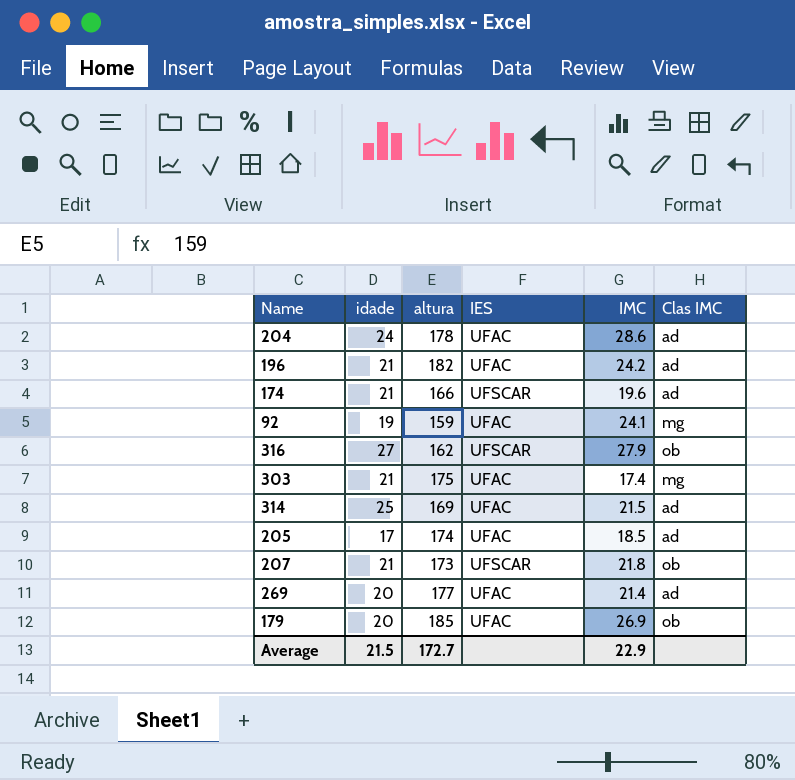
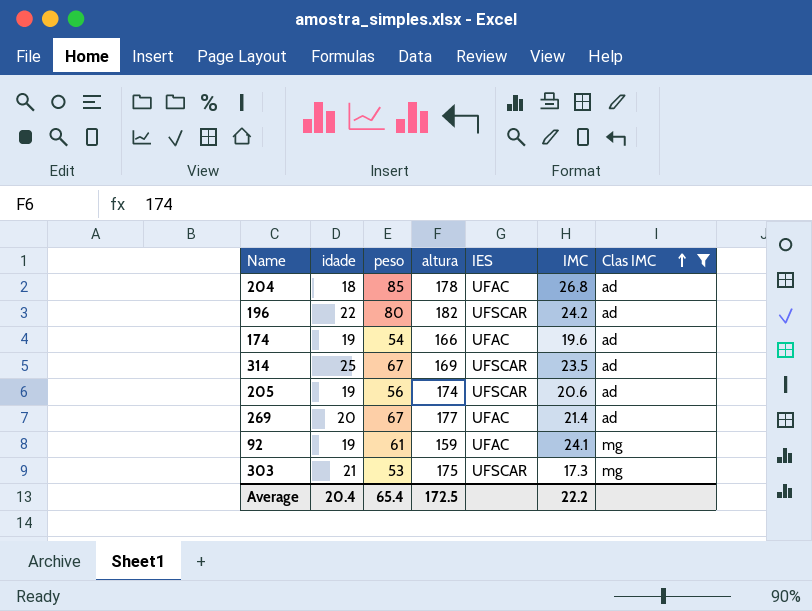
filter: none -> Clas IMC != ob
row order: none -> Clas IMC ascending
column peso | position: none -> 3
204 | idade: 24 -> 18
204 | IMC: 28.6 -> 26.8
196 | idade: 21 -> 22
196 | IES: UFAC -> UFSCAR
174 | idade: 21 -> 19
174 | IES: UFSCAR -> UFAC
314 | IES: UFAC -> UFSCAR
314 | IMC: 21.5 -> 23.5
205 | idade: 17 -> 19
205 | IES: UFAC -> UFSCAR
205 | IMC: 18.5 -> 20.6
303 | IES: UFAC -> UFSCAR
303 | IMC: 17.4 -> 17.3
Average | idade: 21.5 -> 20.4
Average | altura: 172.7 -> 172.5
Average | IMC: 22.9 -> 22.2

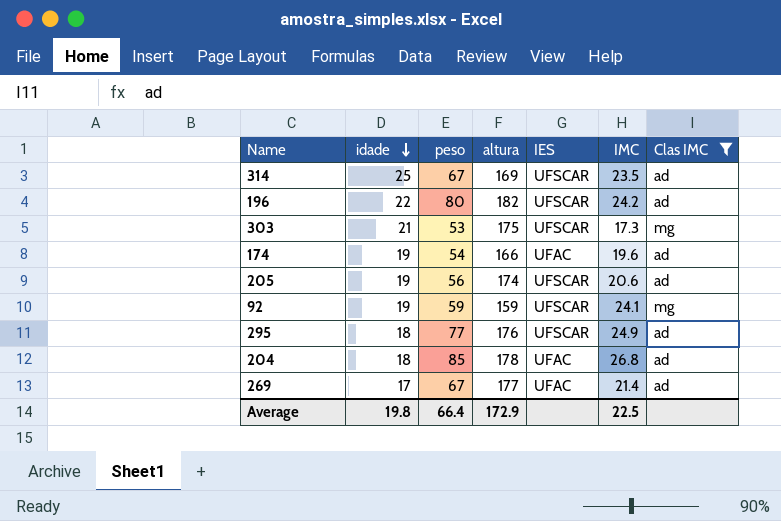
row order: Clas IMC ascending -> idade descending
92 | peso: 61 -> 59
92 | IES: UFAC -> UFSCAR
row 295: none -> 18 | 77 | 176 | UFSCAR | 24.9 | ad
269 | idade: 20 -> 17
Average | idade: 20.4 -> 19.8
Average | peso: 65.4 -> 66.4
Average | altura: 172.5 -> 172.9
Average | IMC: 22.2 -> 22.5

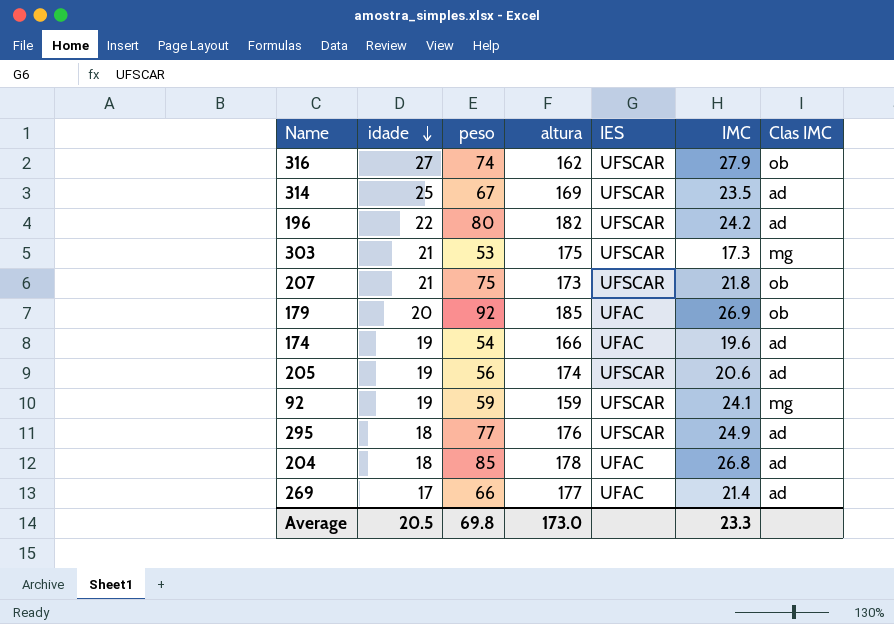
filter: Clas IMC != ob -> none
269 | peso: 67 -> 66
Average | idade: 19.8 -> 20.5
Average | peso: 66.4 -> 69.8
Average | altura: 172.9 -> 173.0
Average | IMC: 22.5 -> 23.3

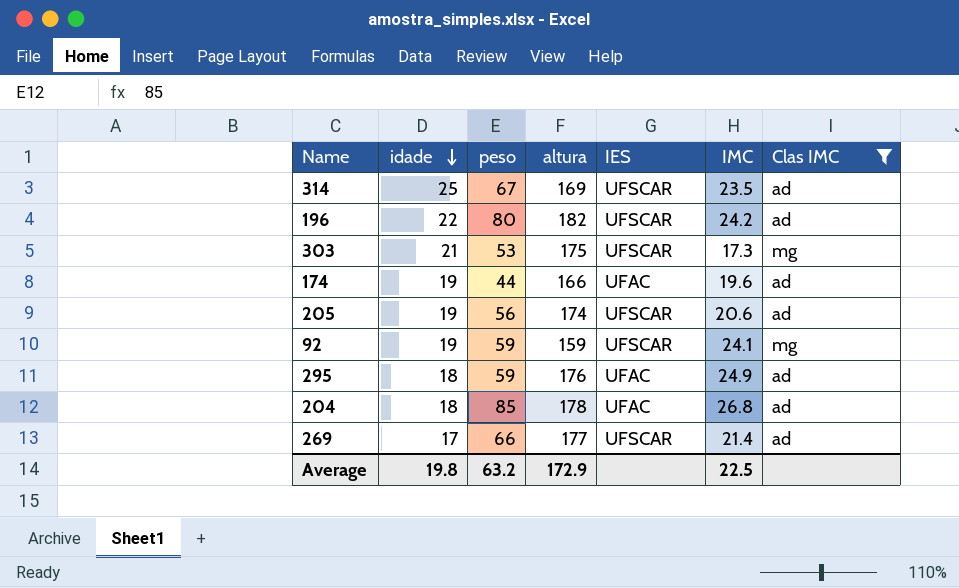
filter: none -> Clas IMC != ob
174 | peso: 54 -> 44
295 | peso: 77 -> 59
295 | IES: UFSCAR -> UFAC
269 | IES: UFAC -> UFSCAR
Average | idade: 20.5 -> 19.8
Average | peso: 69.8 -> 63.2
Average | altura: 173.0 -> 172.9
Average | IMC: 23.3 -> 22.5

